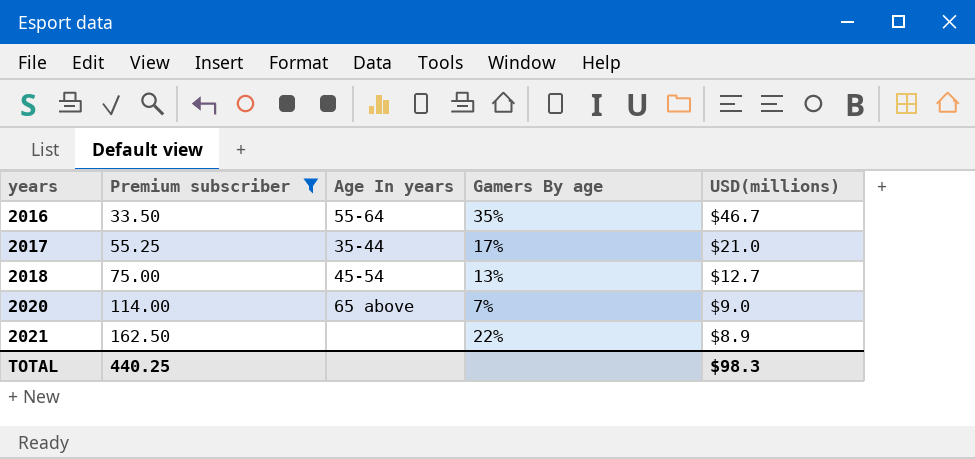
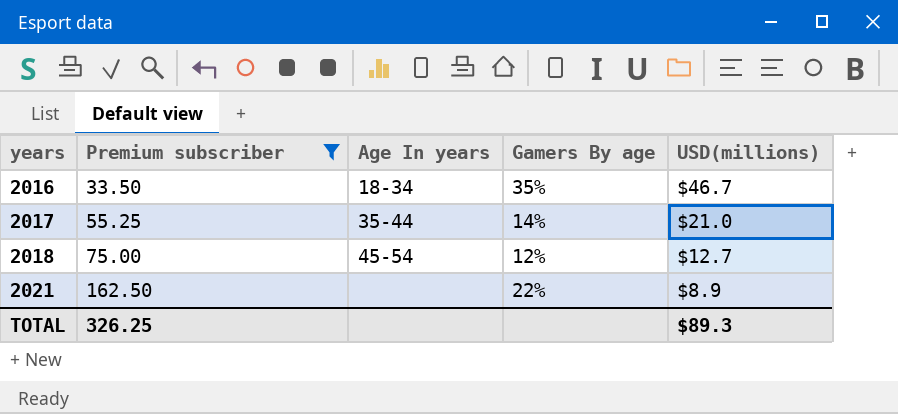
row 2020: 114.00 | 65 above | 7% | $9.0 -> none
2016 | Age In years: 55-64 -> 18-34
2017 | Gamers By age: 17% -> 14%
2018 | Gamers By age: 13% -> 12%
TOTAL | Premium subscriber: 440.25 -> 326.25
TOTAL | USD(millions): $98.3 -> $89.3

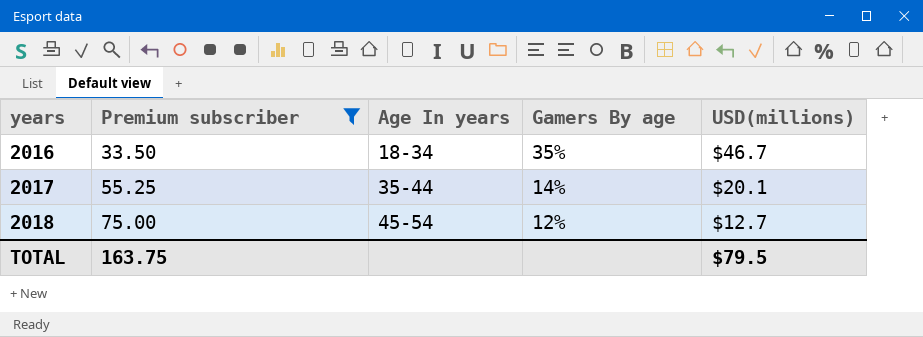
row 2021: 162.50 | none | 22% | $8.9 -> none
2017 | USD(millions): $21.0 -> $20.1
TOTAL | Premium subscriber: 326.25 -> 163.75
TOTAL | USD(millions): $89.3 -> $79.5

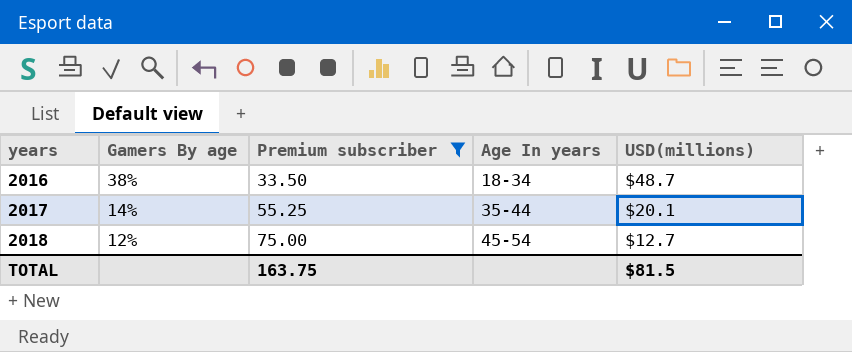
column Gamers By age | position: 4 -> 2
2016 | Gamers By age: 35% -> 38%
2016 | USD(millions): $46.7 -> $48.7
TOTAL | USD(millions): $79.5 -> $81.5

